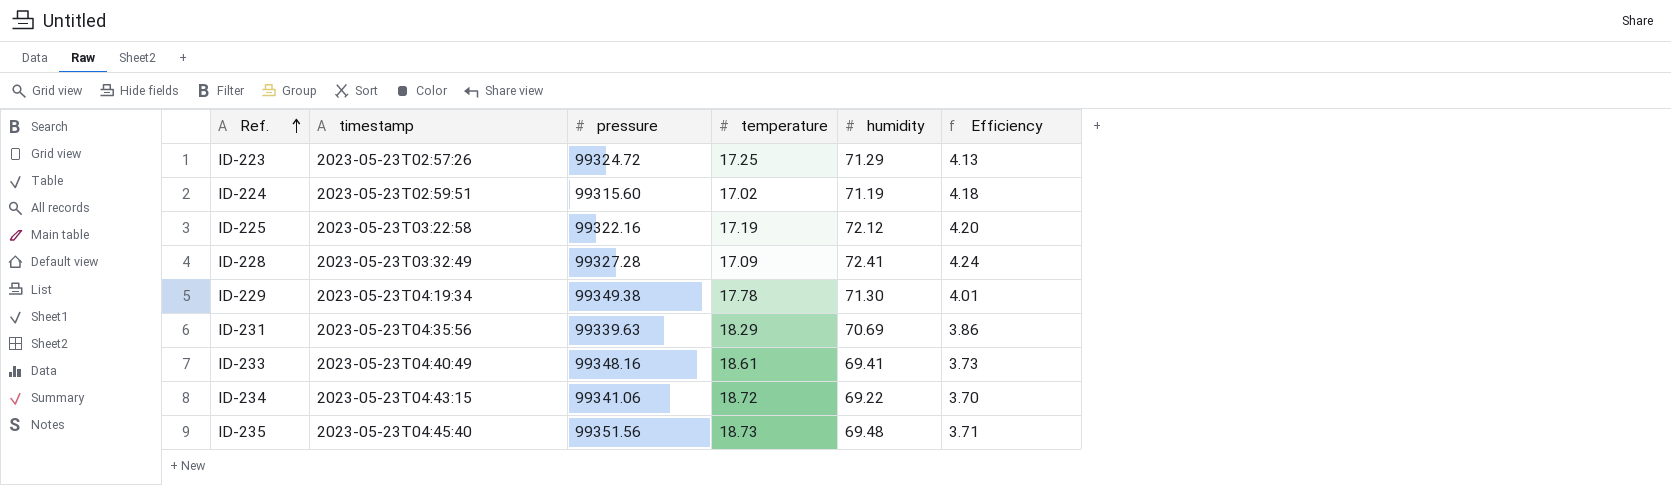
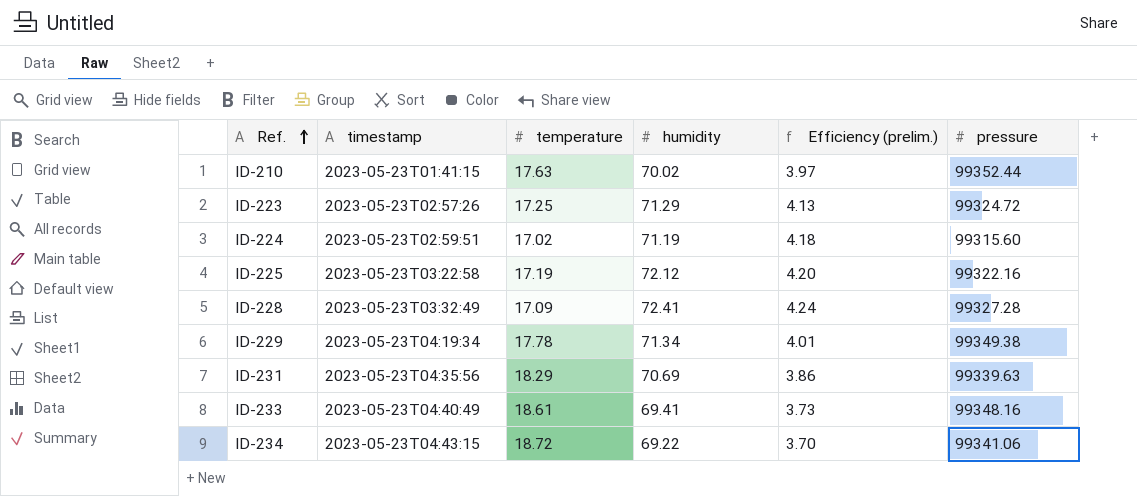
column name: Efficiency -> Efficiency (prelim.)
column pressure | position: 3 -> 6
row ID-235: 2023-05-23T04:45:40 | 99351.56 | 18.73 | 69.48 | 3.71 -> none
row ID-210: none -> 2023-05-23T01:41:15 | 17.63 | 70.02 | 3.97 | 99352.44
ID-229 | humidity: 71.30 -> 71.34

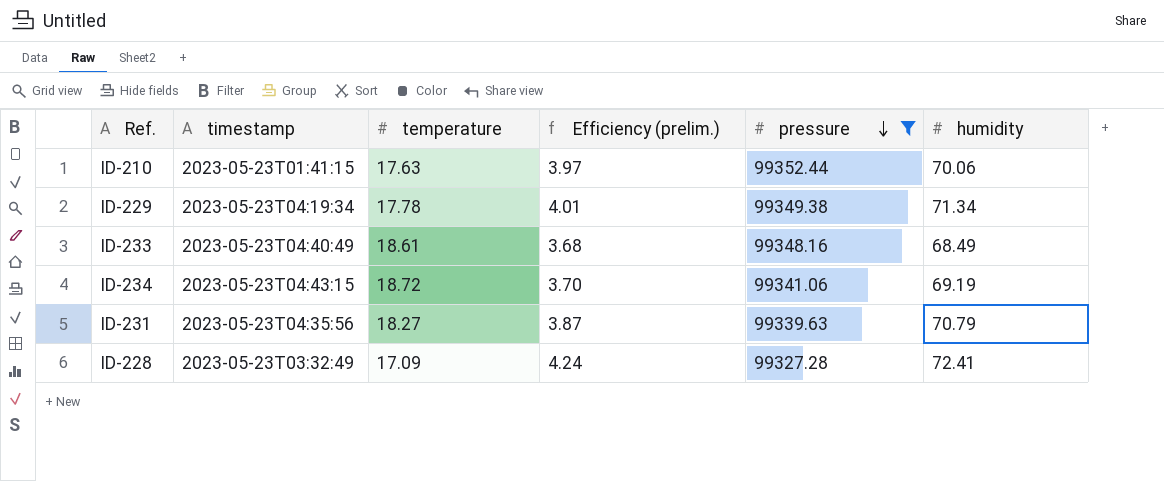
filter: none -> pressure >= 99327.28
row order: Ref. ascending -> pressure descending
column humidity | position: 4 -> 6
ID-210 | humidity: 70.02 -> 70.06
ID-233 | Efficiency (prelim.): 3.73 -> 3.68
ID-233 | humidity: 69.41 -> 68.49
ID-234 | humidity: 69.22 -> 69.19
ID-231 | temperature: 18.29 -> 18.27
ID-231 | Efficiency (prelim.): 3.86 -> 3.87
ID-231 | humidity: 70.69 -> 70.79

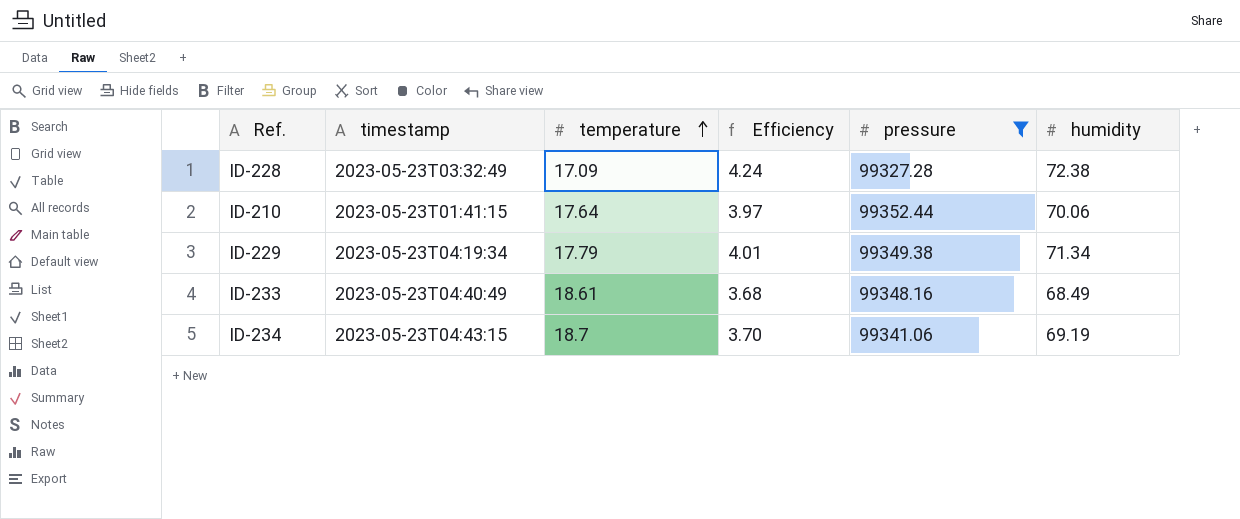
row order: pressure descending -> temperature ascending
column name: Efficiency (prelim.) -> Efficiency
row ID-231: 2023-05-23T04:35:56 | 18.27 | 3.87 | 99339.63 | 70.79 -> none
ID-228 | humidity: 72.41 -> 72.38
ID-210 | temperature: 17.63 -> 17.64
ID-229 | temperature: 17.78 -> 17.79
ID-234 | temperature: 18.72 -> 18.7

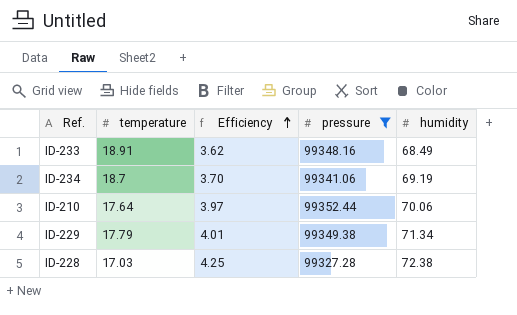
row order: temperature ascending -> Efficiency ascending
column timestamp | position: 2 -> none
ID-233 | temperature: 18.61 -> 18.91
ID-233 | Efficiency: 3.68 -> 3.62
ID-228 | temperature: 17.09 -> 17.03
ID-228 | Efficiency: 4.24 -> 4.25

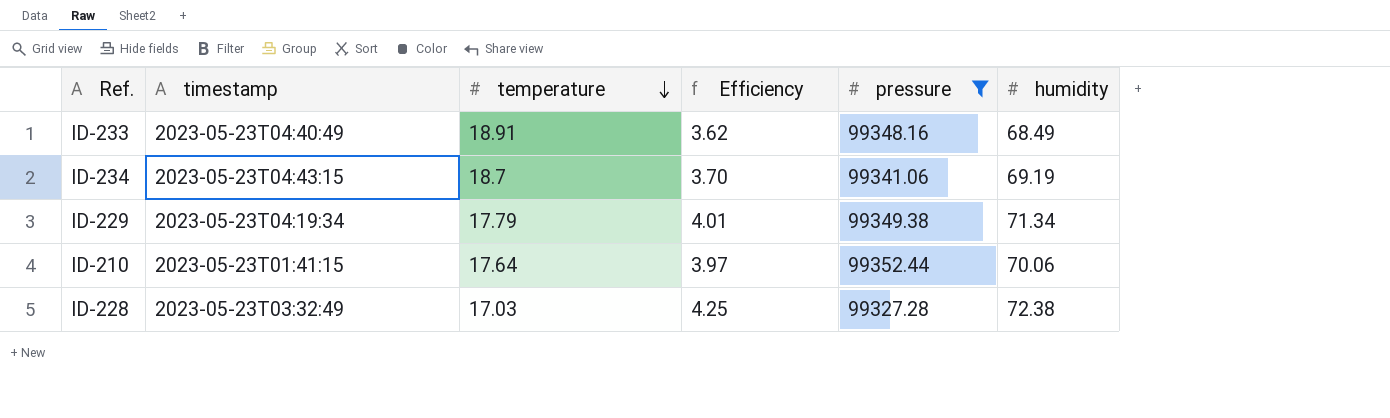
row order: Efficiency ascending -> temperature descending
column timestamp | position: none -> 2

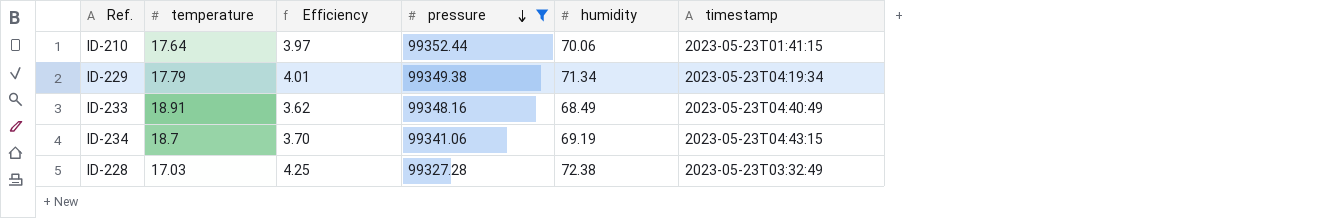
row order: temperature descending -> pressure descending
column timestamp | position: 2 -> 6

